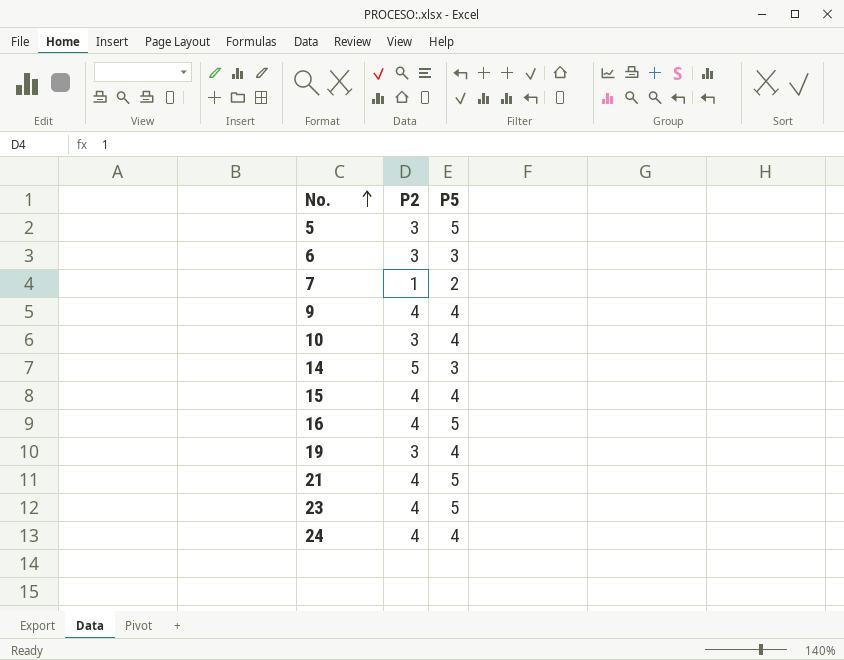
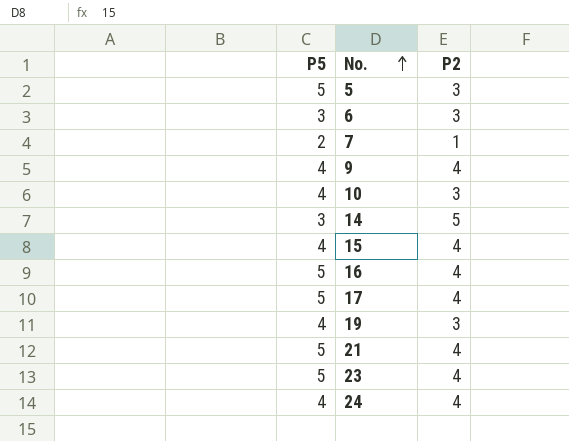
column P5 | position: 3 -> 1
row 17: none -> 5 | 4

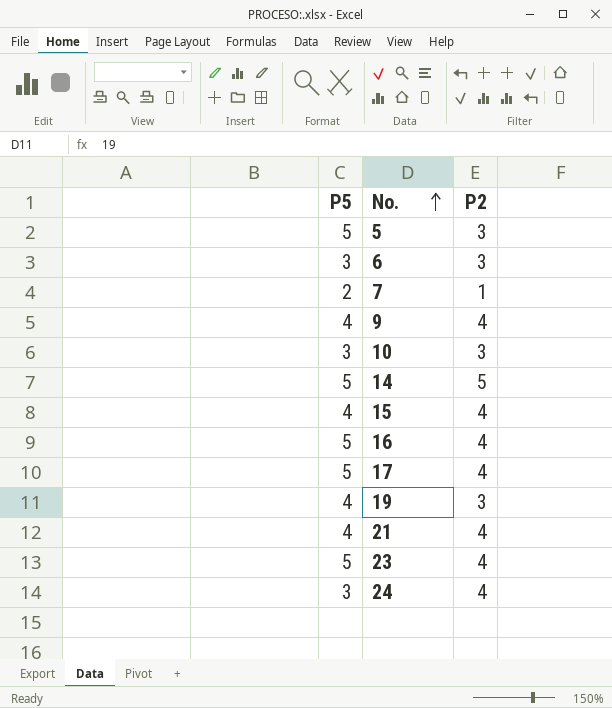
10 | P5: 4 -> 3
14 | P5: 3 -> 5
21 | P5: 5 -> 4
24 | P5: 4 -> 3

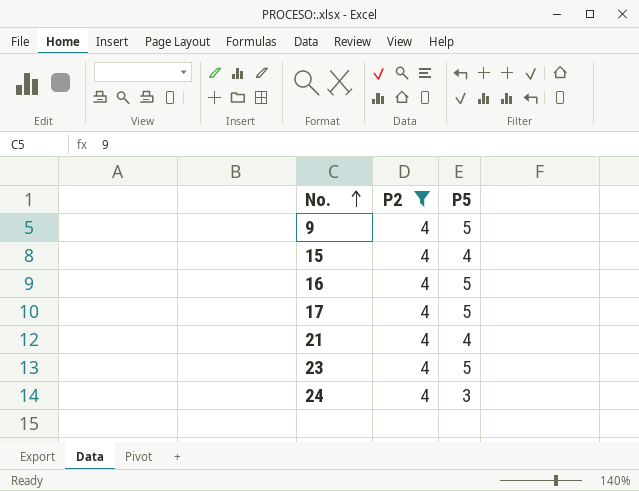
filter: none -> P2 = 4
column P5 | position: 1 -> 3
9 | P5: 4 -> 5

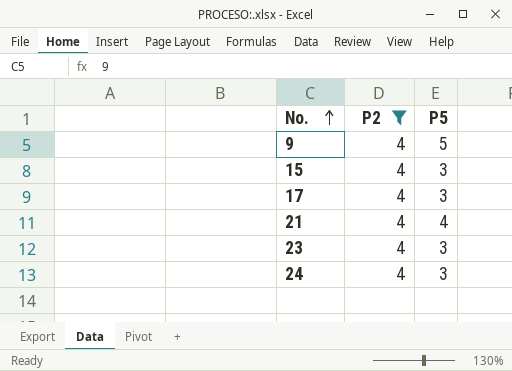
row 16: 4 | 5 -> none
15 | P5: 4 -> 3
17 | P5: 5 -> 3
23 | P5: 5 -> 3

